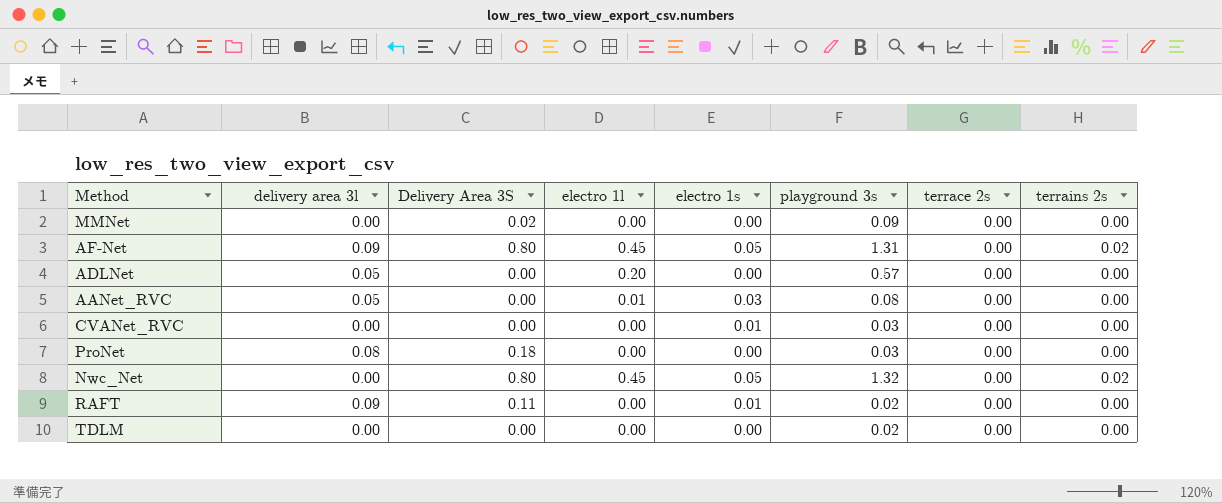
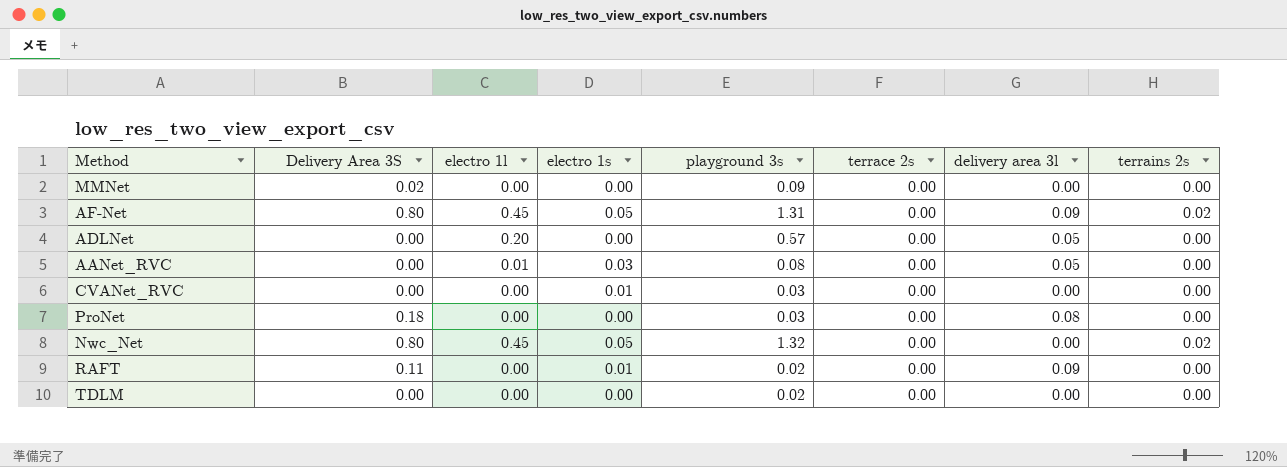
column delivery area 3l | position: 2 -> 7

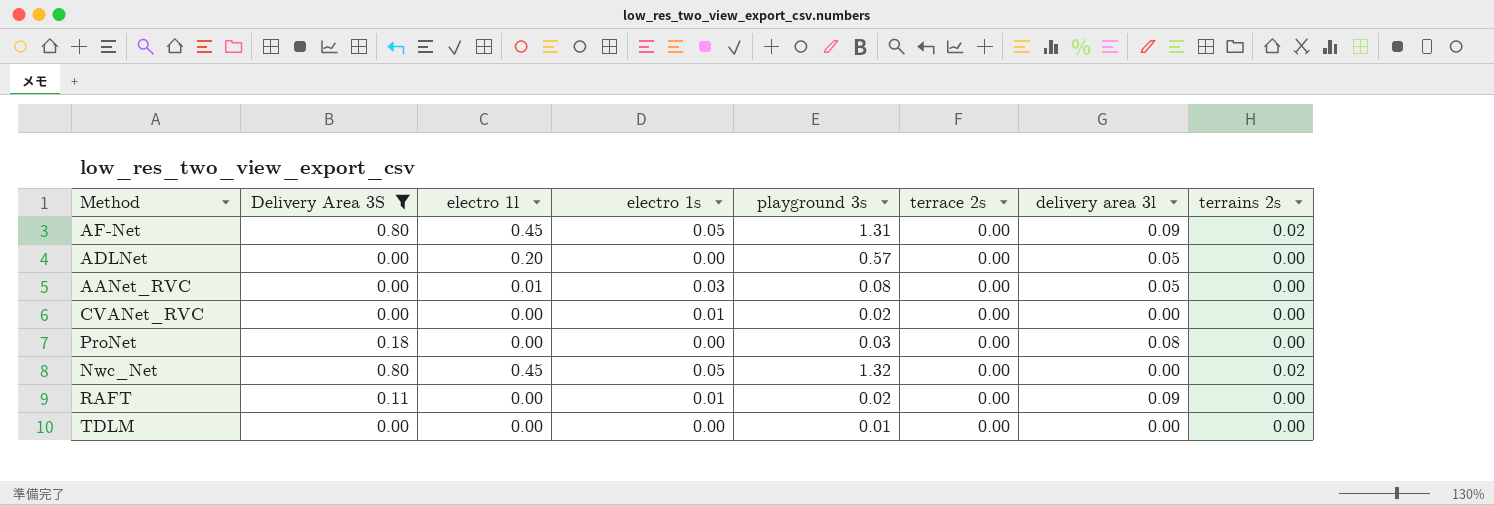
filter: none -> Delivery Area 3S != 0.02
CVANet_RVC | playground 3s: 0.03 -> 0.02
TDLM | playground 3s: 0.02 -> 0.01

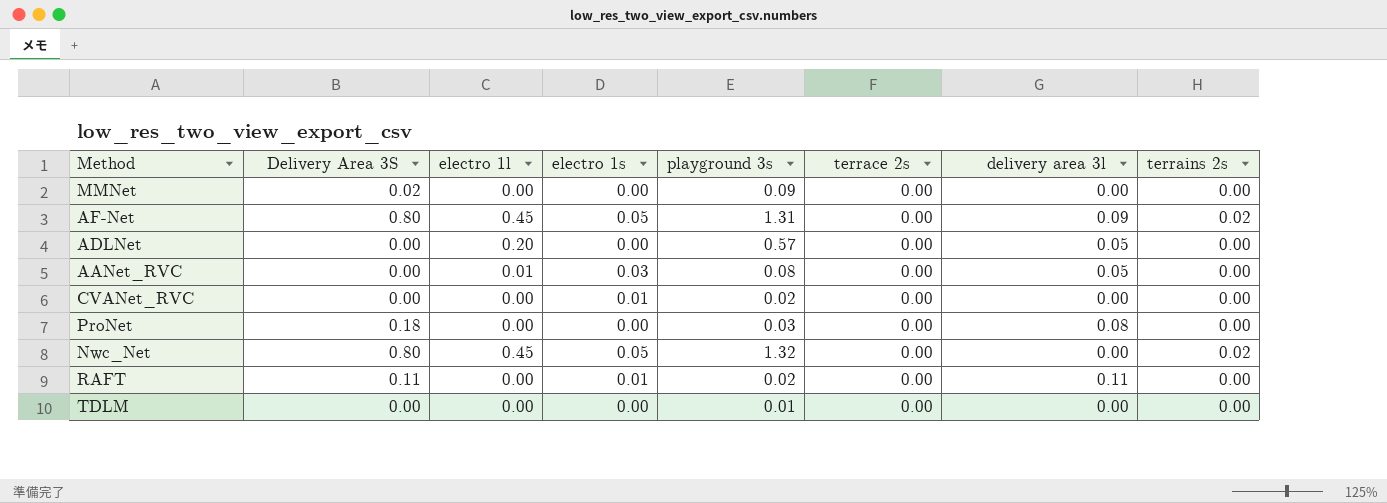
filter: Delivery Area 3S != 0.02 -> none
RAFT | delivery area 3l: 0.09 -> 0.11

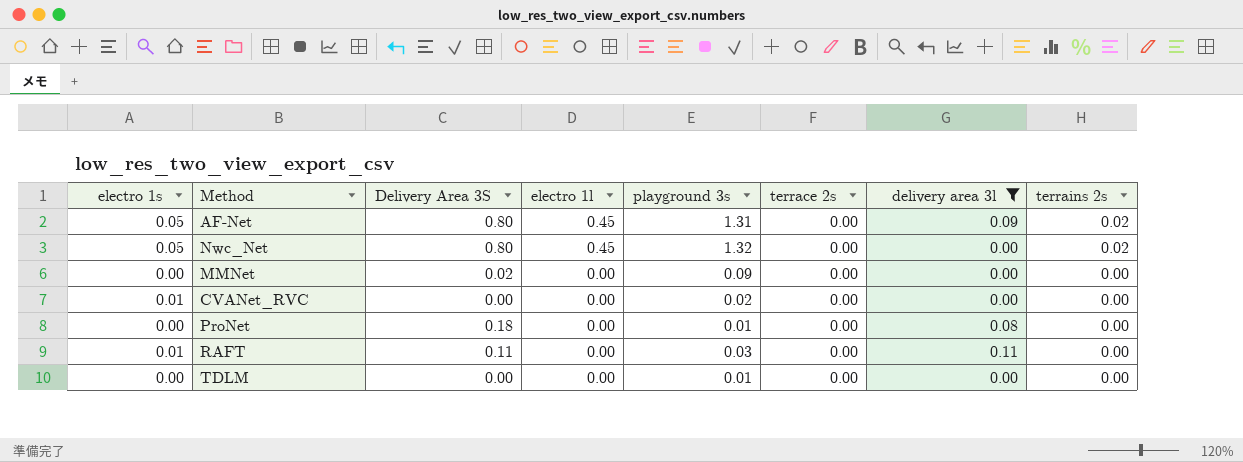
filter: none -> delivery area 3l != 0.05
row order: none -> electro 1l descending
column electro 1s | position: 4 -> 1
ProNet | playground 3s: 0.03 -> 0.01
RAFT | playground 3s: 0.02 -> 0.03

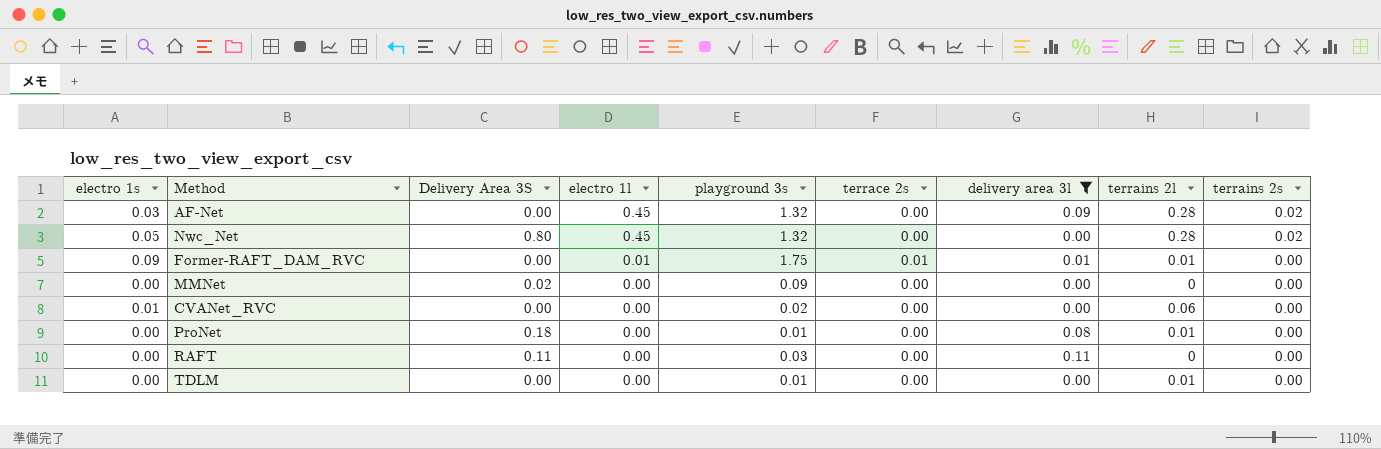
column terrains 2l | position: none -> 8
AF-Net | electro 1s: 0.05 -> 0.03
AF-Net | Delivery Area 3S: 0.80 -> 0.00
AF-Net | playground 3s: 1.31 -> 1.32
row Former-RAFT_DAM_RVC: none -> 0.09 | 0.00 | 0.01 | 1.75 | 0.01 | 0.01 | 0.01 | 0.00
RAFT | electro 1s: 0.01 -> 0.00

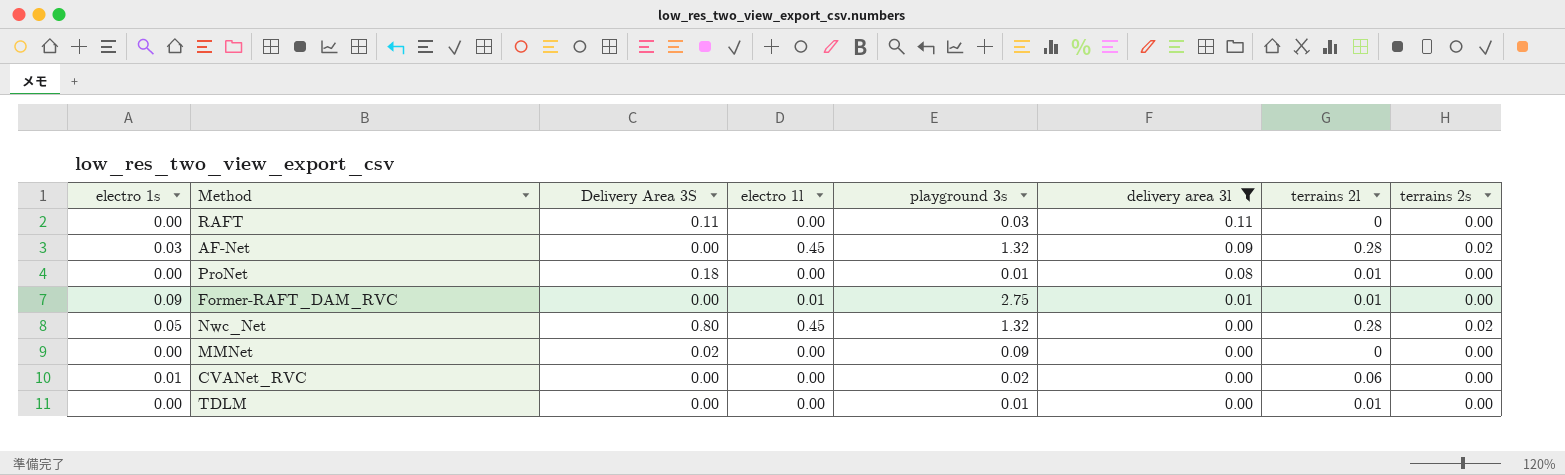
row order: electro 1l descending -> delivery area 3l descending
column terrace 2s | position: 6 -> none
Former-RAFT_DAM_RVC | playground 3s: 1.75 -> 2.75

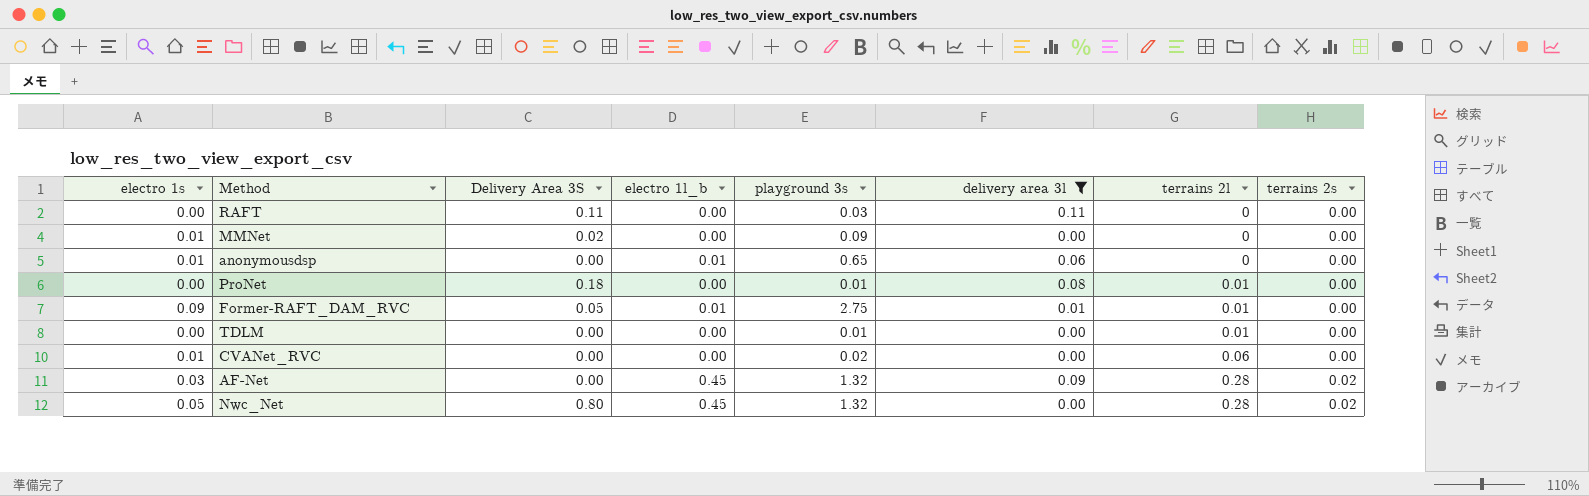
row order: delivery area 3l descending -> terrains 2l ascending
column name: electro 1l -> electro 1l_b
MMNet | electro 1s: 0.00 -> 0.01
row anonymousdsp: none -> 0.01 | 0.00 | 0.01 | 0.65 | 0.06 | 0 | 0.00
Former-RAFT_DAM_RVC | Delivery Area 3S: 0.00 -> 0.05

